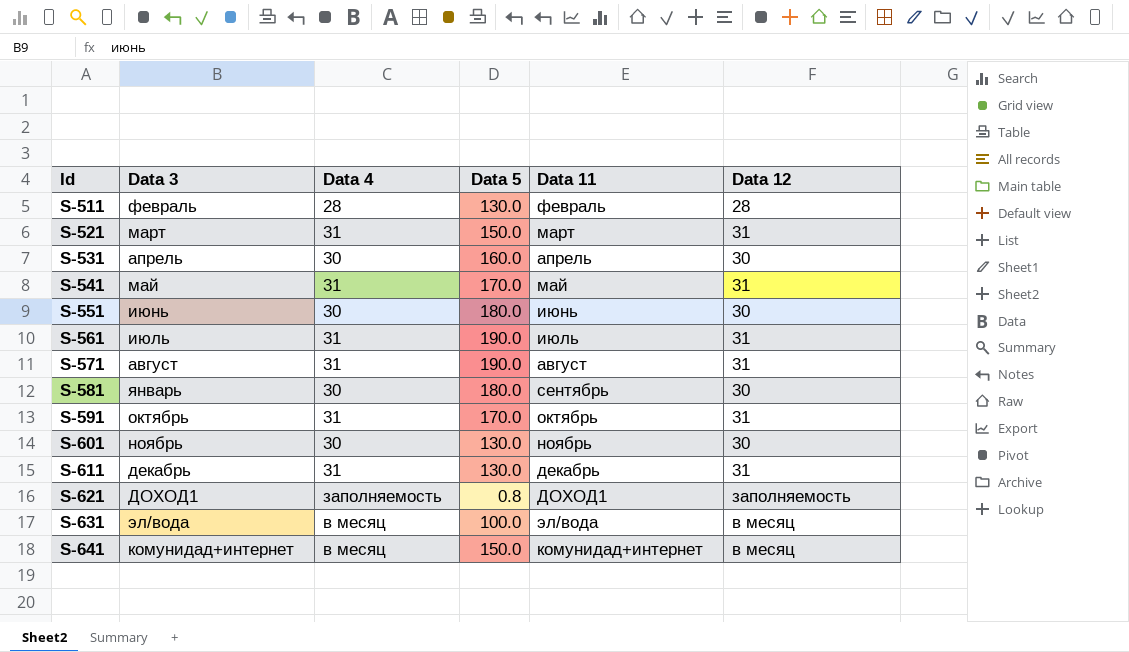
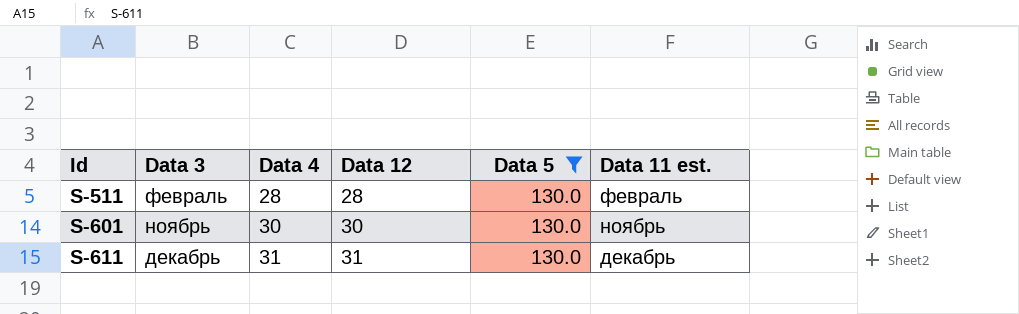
filter: none -> Data 5 = 130.0
column Data 12 | position: 6 -> 4
column name: Data 11 -> Data 11 est.

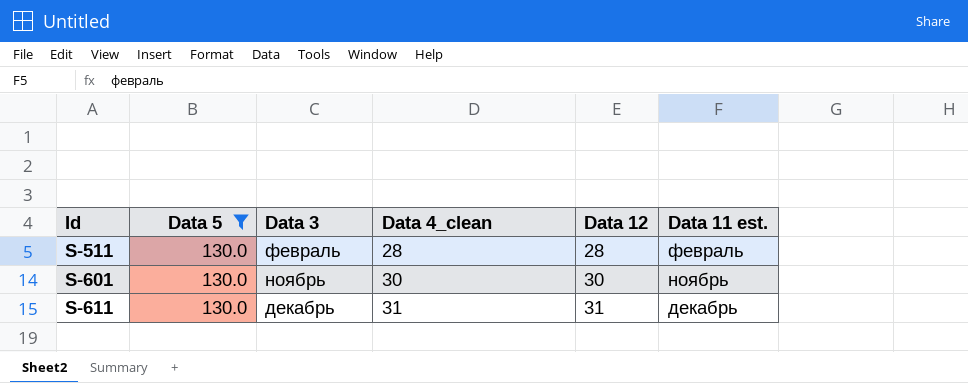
column Data 5 | position: 5 -> 2
column name: Data 4 -> Data 4_clean

